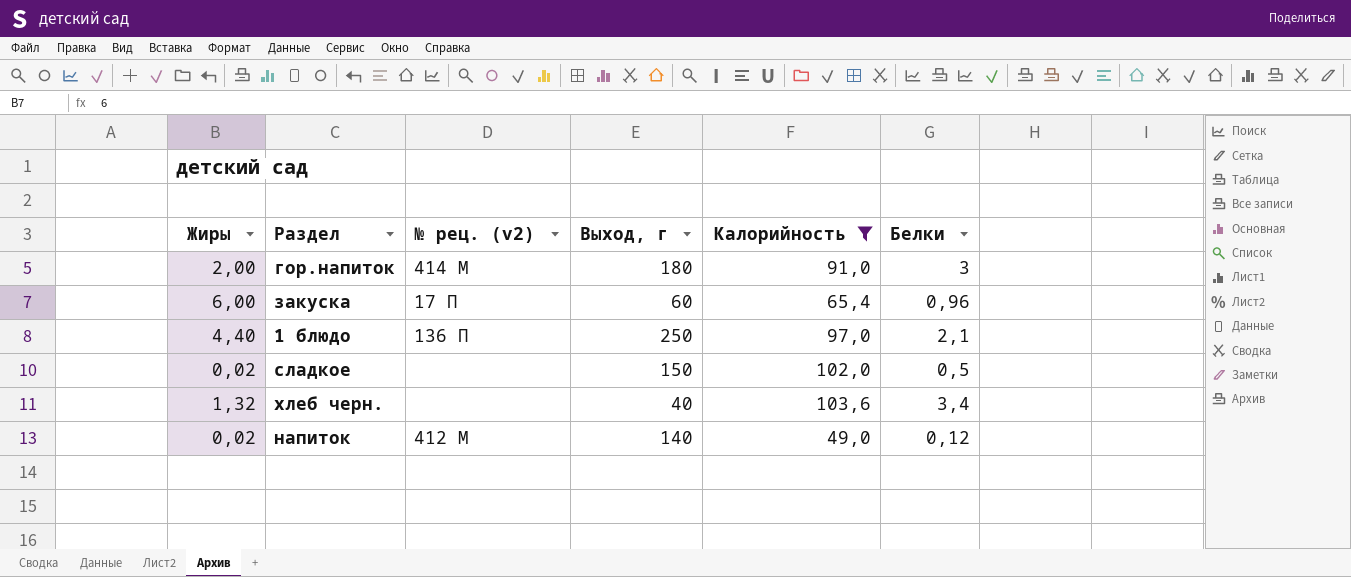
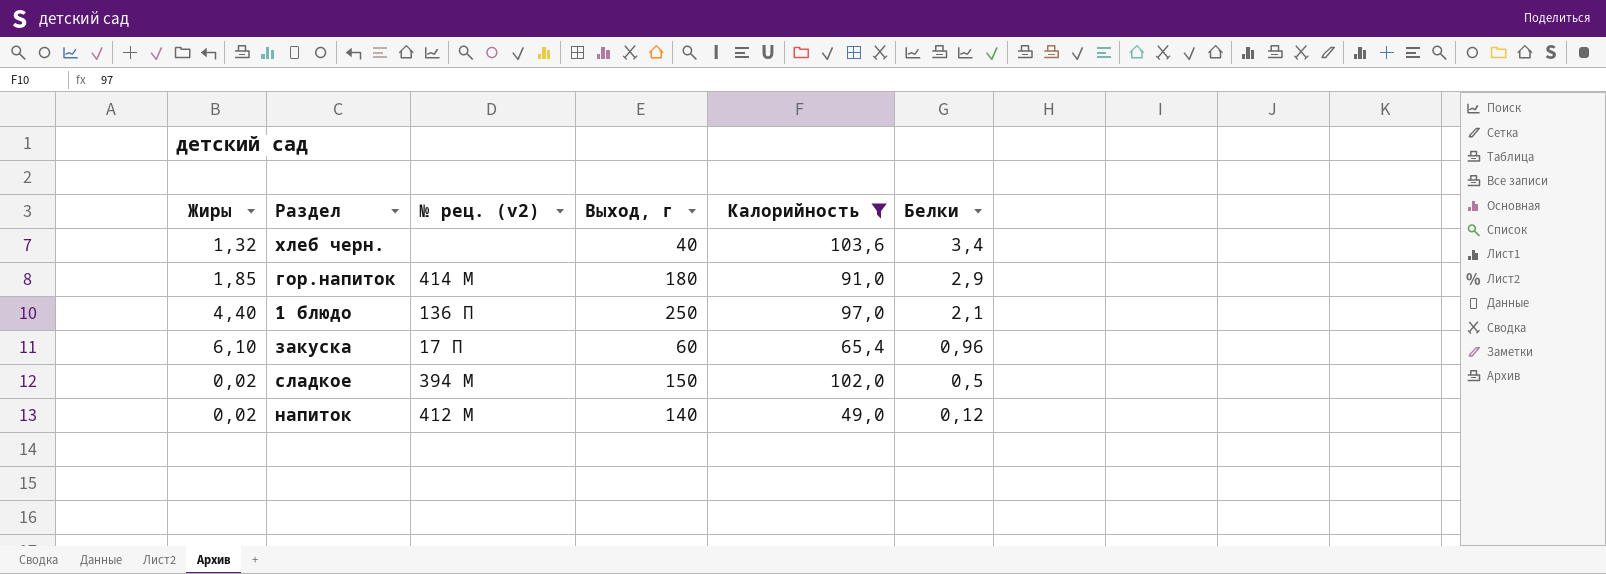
row order: none -> Белки descending
гор.напиток | Жиры: 2,00 -> 1,85
гор.напиток | Белки: 3 -> 2,9
закуска | Жиры: 6,00 -> 6,10
сладкое | № рец. (v2): none -> 394 М

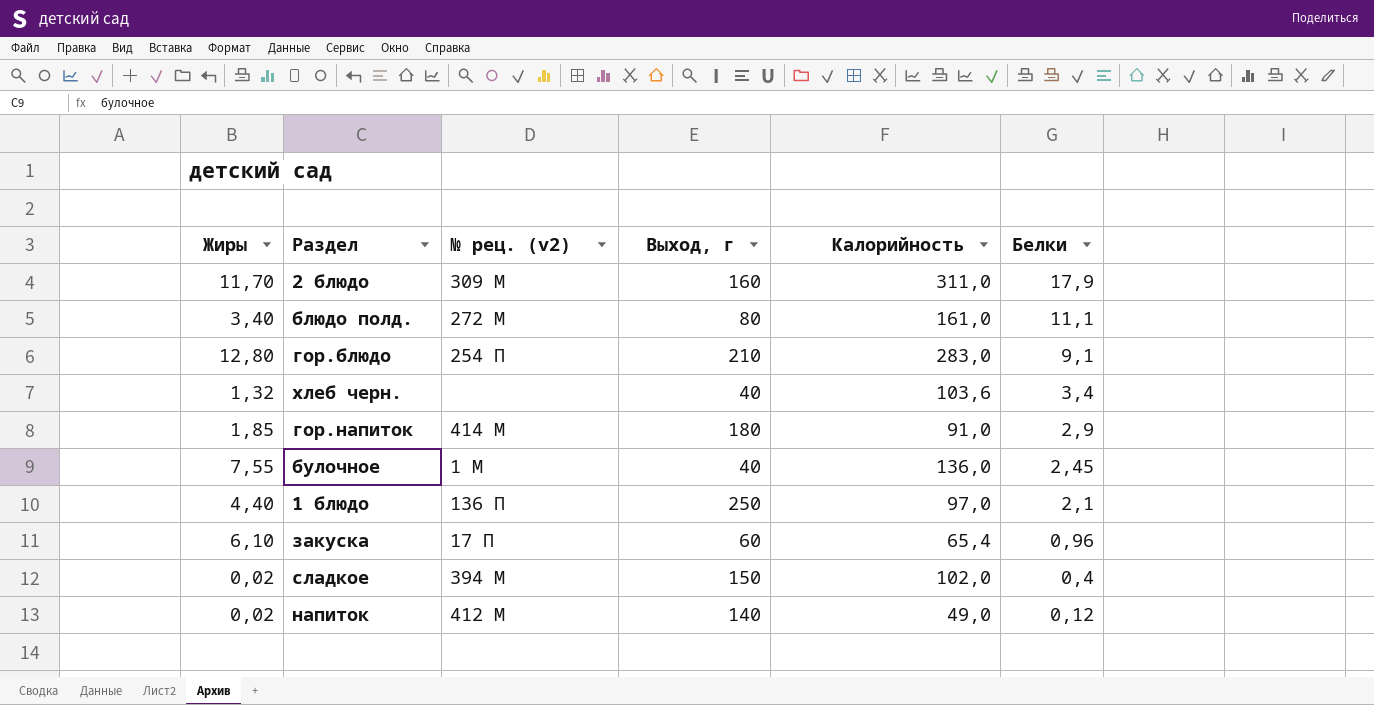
filter: Калорийность <= 103,6 -> none
сладкое | Белки: 0,5 -> 0,4

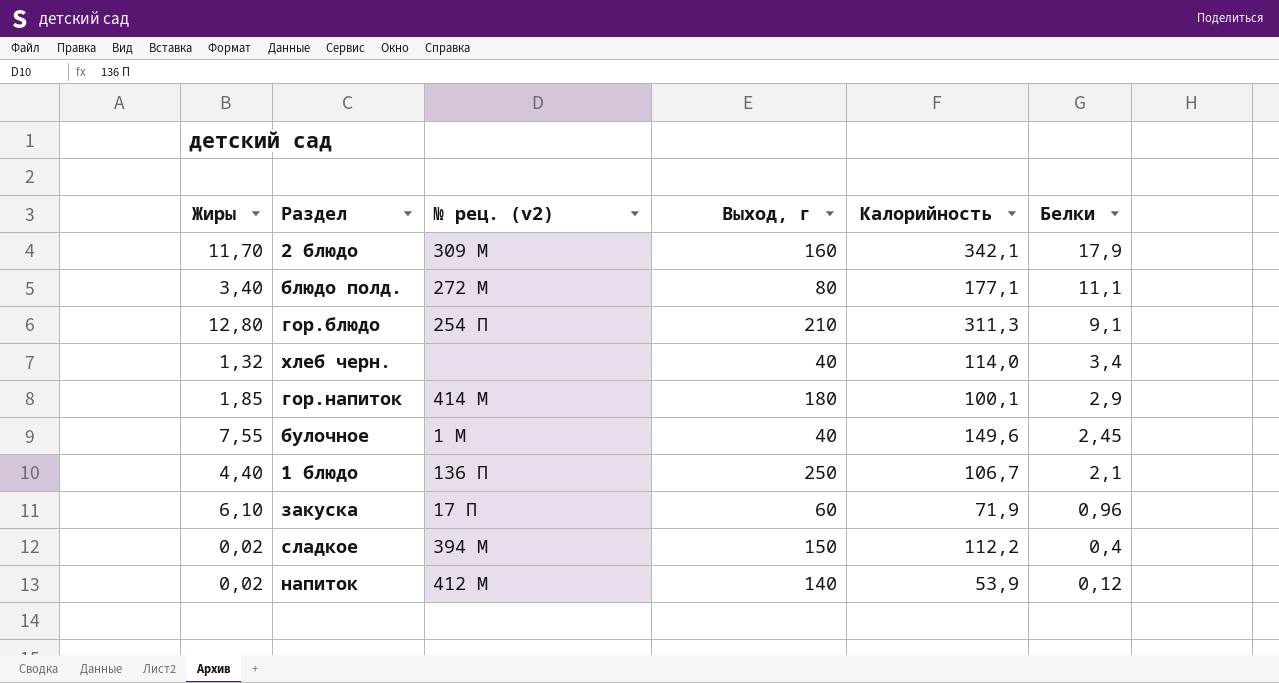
2 блюдо | Калорийность: 311,0 -> 342,1
блюдо полд. | Калорийность: 161,0 -> 177,1
гор.блюдо | Калорийность: 283,0 -> 311,3
хлеб черн. | Калорийность: 103,6 -> 114,0
гор.напиток | Калорийность: 91,0 -> 100,1
булочное | Калорийность: 136,0 -> 149,6
1 блюдо | Калорийность: 97,0 -> 106,7
закуска | Калорийность: 65,4 -> 71,9
сладкое | Калорийность: 102,0 -> 112,2
напиток | Калорийность: 49,0 -> 53,9

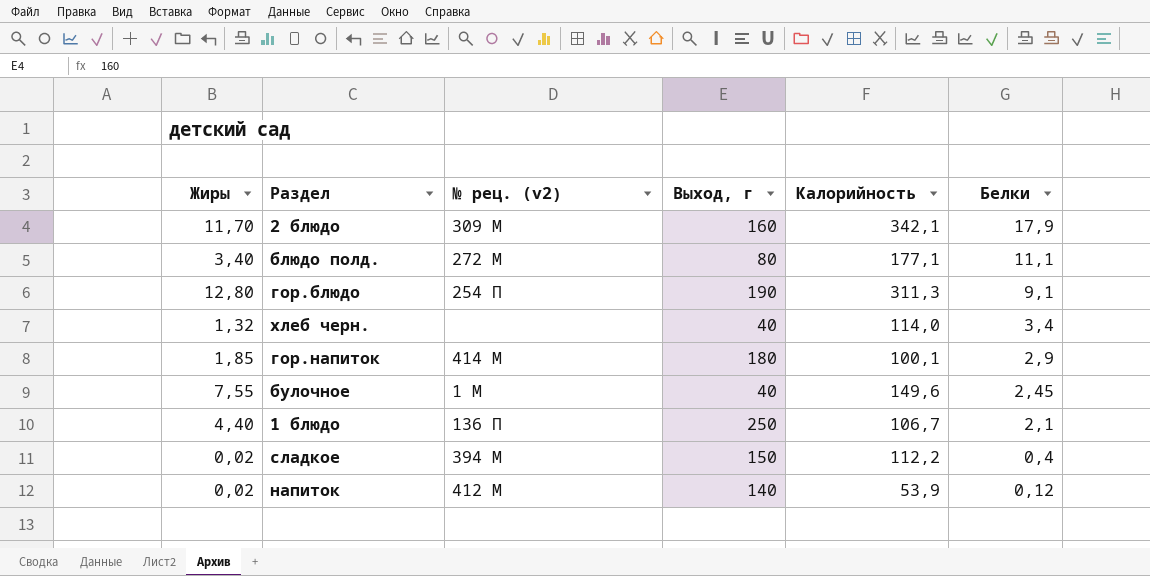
row закуска: 6,10 | 17 П | 60 | 71,9 | 0,96 -> none
гор.блюдо | Выход, г: 210 -> 190

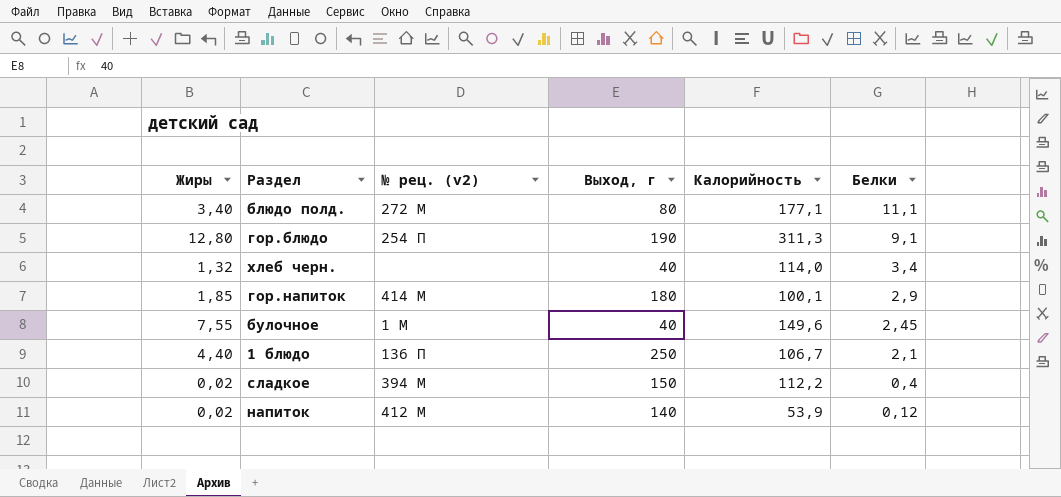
row 2 блюдо: 11,70 | 309 М | 160 | 342,1 | 17,9 -> none

